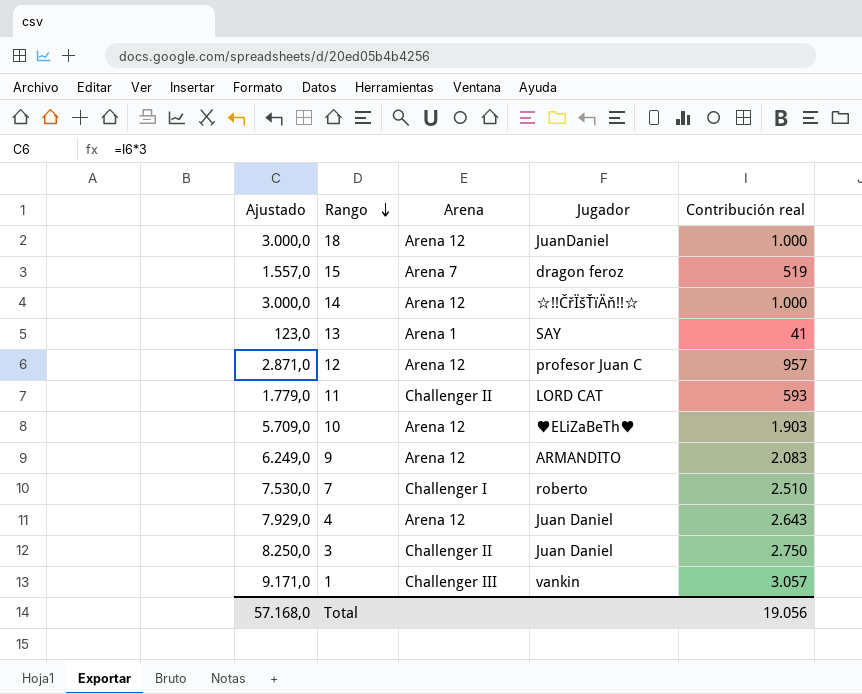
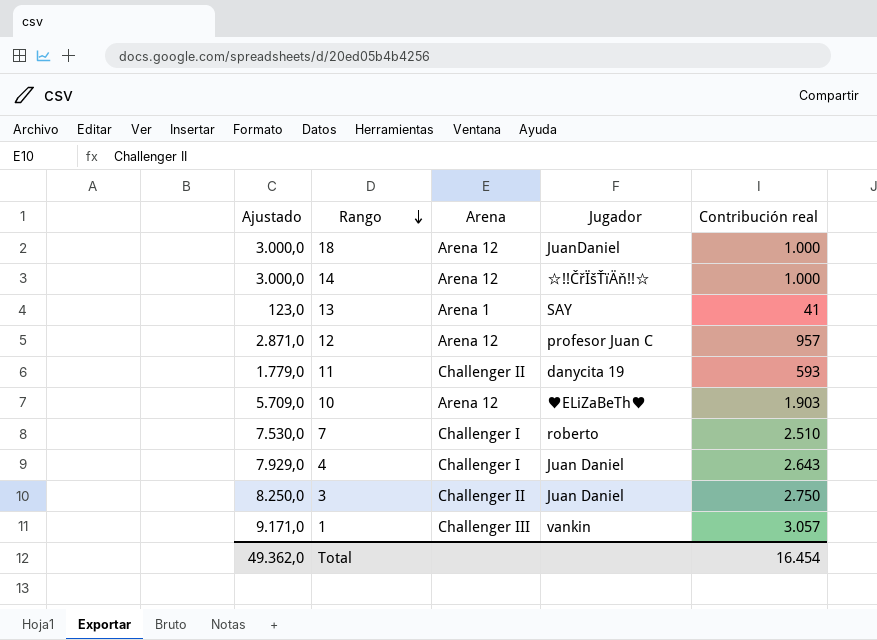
row 15: 1.557,0 | Arena 7 | dragon feroz | 519 -> none
row 9: 6.249,0 | Arena 12 | ARMANDITO | 2.083 -> none
11 | Jugador: LORD CAT -> danycita 19
4 | Arena: Arena 12 -> Challenger I
Total | Ajustado: 57.168,0 -> 49.362,0
Total | Contribución real: 19.056 -> 16.454

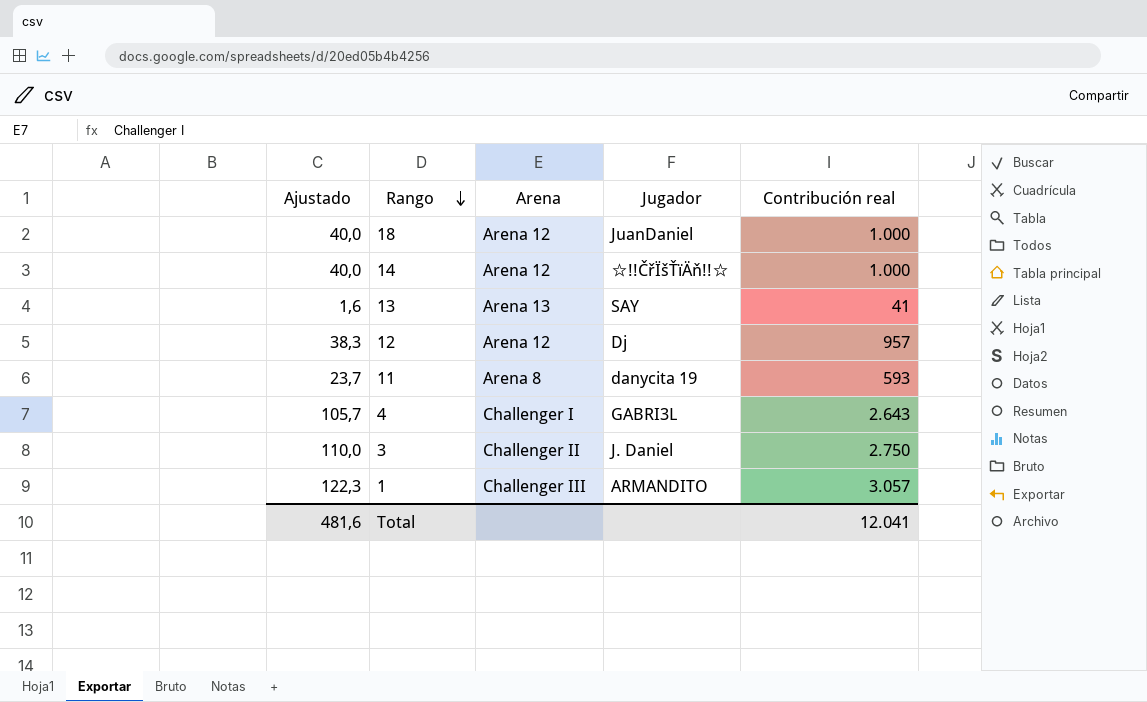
column Ajustado | formula: [Contribución real] * 3 -> [Contribución real] * 0,04
row 10: 5.709,0 | Arena 12 | ♥ELiZaBeTh♥ | 1.903 -> none
row 7: 7.530,0 | Challenger I | roberto | 2.510 -> none
13 | Arena: Arena 1 -> Arena 13
12 | Jugador: profesor Juan C -> Dj
11 | Arena: Challenger II -> Arena 8
4 | Jugador: Juan Daniel -> GABRI3L
3 | Jugador: Juan Daniel -> J. Daniel
1 | Jugador: vankin -> ARMANDITO
Total | Ajustado: 49.362,0 -> 481,6
Total | Contribución real: 16.454 -> 12.041

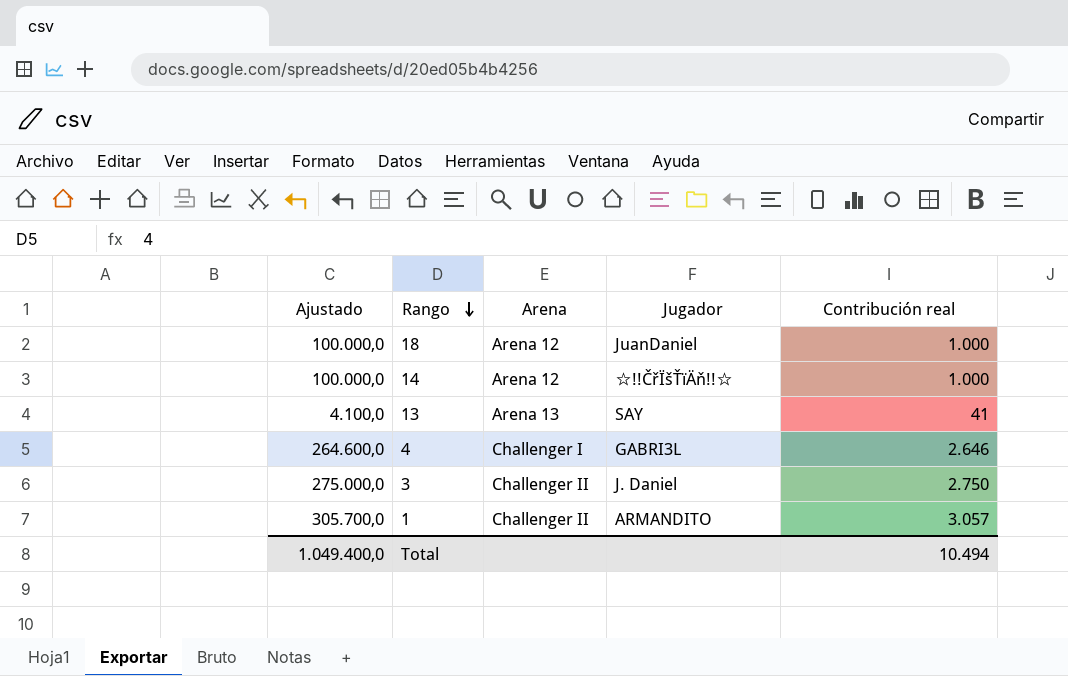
column Ajustado | formula: [Contribución real] * 0,04 -> [Contribución real] * 100
row 12: 38,3 | Arena 12 | Dj | 957 -> none
row 11: 23,7 | Arena 8 | danycita 19 | 593 -> none
4 | Contribución real: 2.643 -> 2.646
1 | Arena: Challenger III -> Challenger II
Total | Ajustado: 481,6 -> 1.049.400,0
Total | Contribución real: 12.041 -> 10.494

